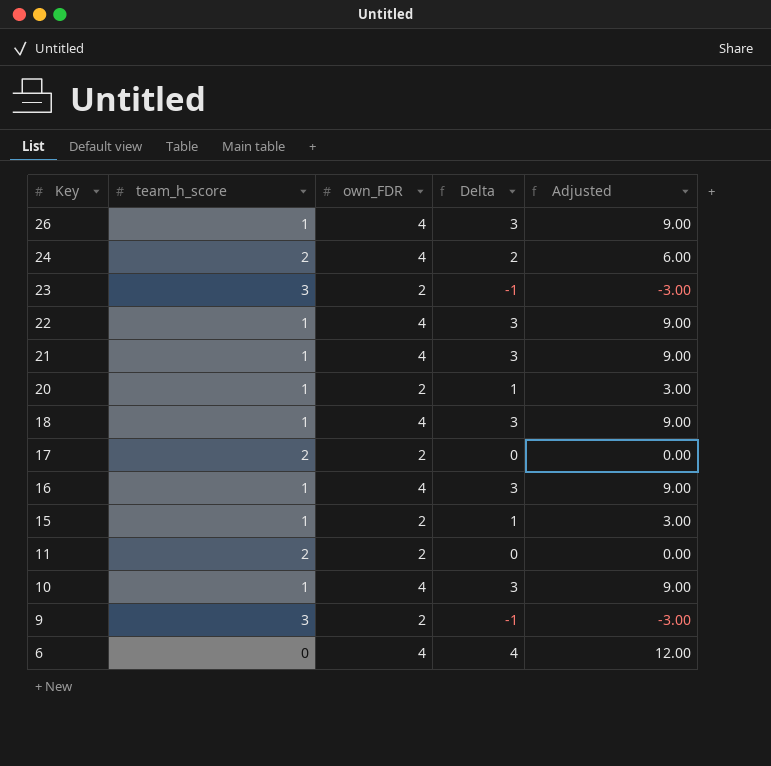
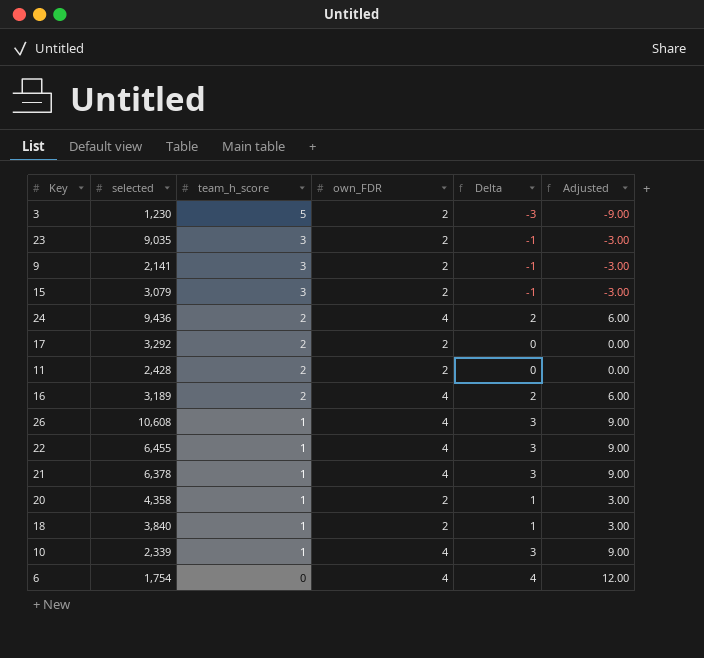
row order: Key descending -> team_h_score descending
column selected | position: none -> 2
row 3: none -> 1,230 | 5 | 2 | -3 | -9.00
15 | team_h_score: 1 -> 3
15 | Delta: 1 -> -1
15 | Adjusted: 3.00 -> -3.00
16 | team_h_score: 1 -> 2
16 | Delta: 3 -> 2
16 | Adjusted: 9.00 -> 6.00
18 | own_FDR: 4 -> 2
18 | Delta: 3 -> 1
18 | Adjusted: 9.00 -> 3.00

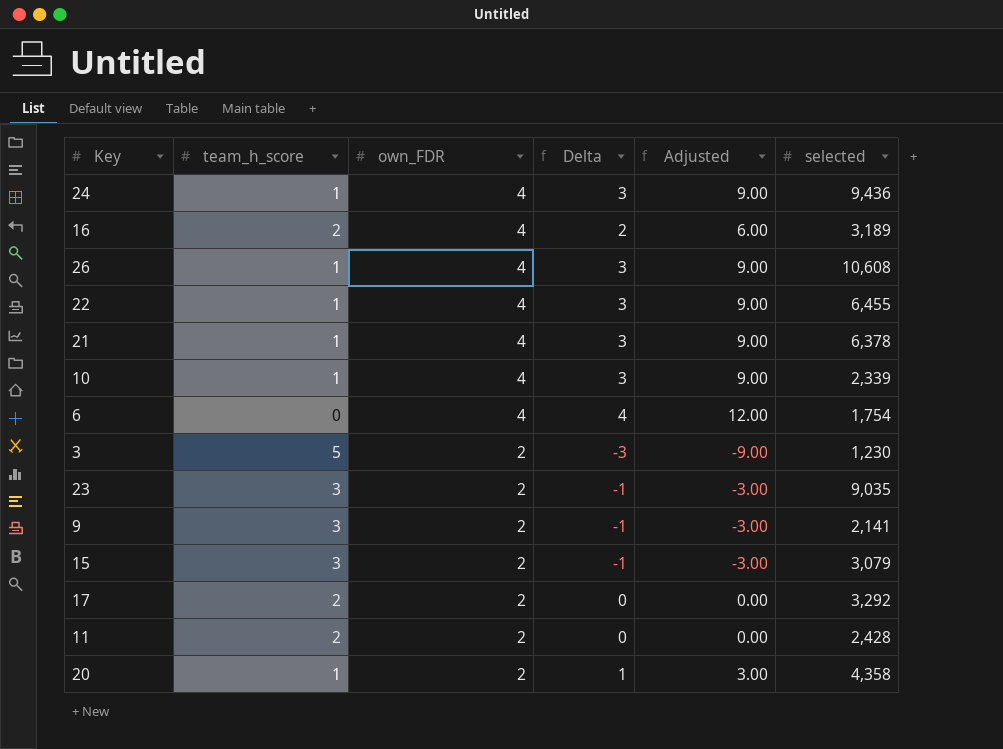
row order: team_h_score descending -> own_FDR descending
column selected | position: 2 -> 6
row 18: 3,840 | 1 | 2 | 1 | 3.00 -> none
24 | team_h_score: 2 -> 1
24 | Delta: 2 -> 3
24 | Adjusted: 6.00 -> 9.00

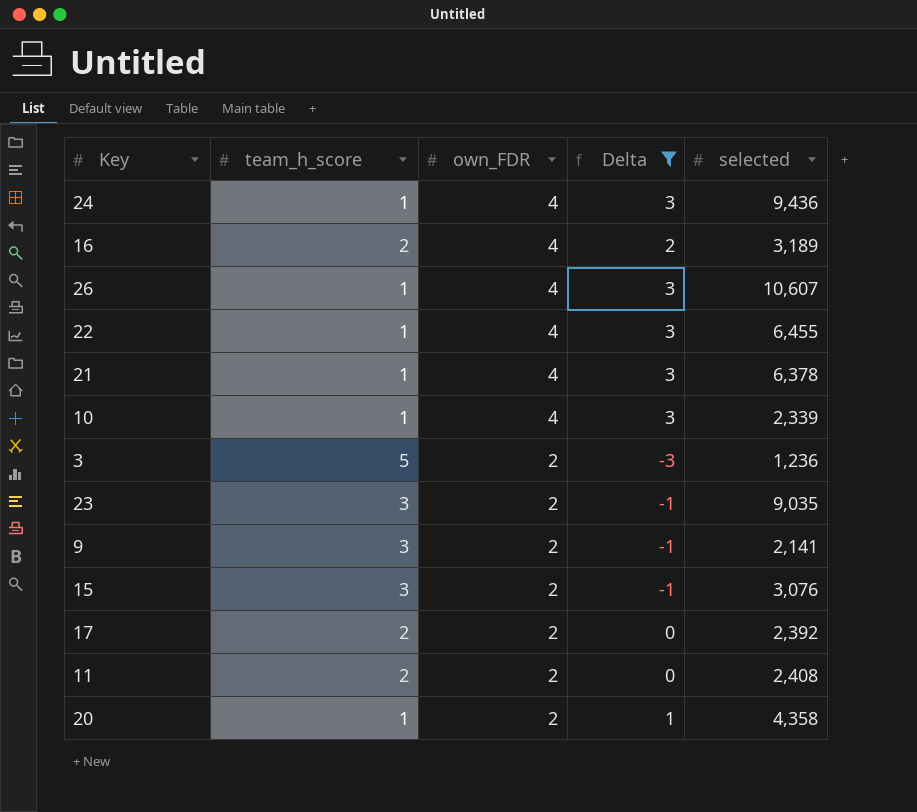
filter: none -> Delta != 4
column Adjusted | formula: [Delta] * 3 -> none
26 | selected: 10,608 -> 10,607
3 | selected: 1,230 -> 1,236
15 | selected: 3,079 -> 3,076
17 | selected: 3,292 -> 2,392
11 | selected: 2,428 -> 2,408

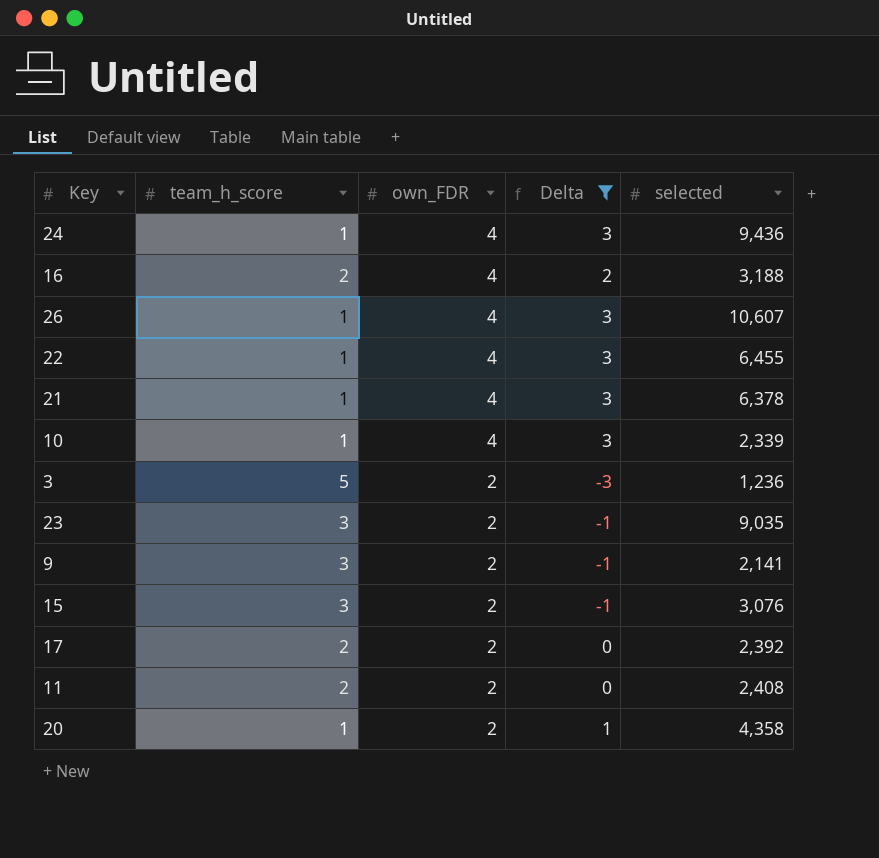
16 | selected: 3,189 -> 3,188

